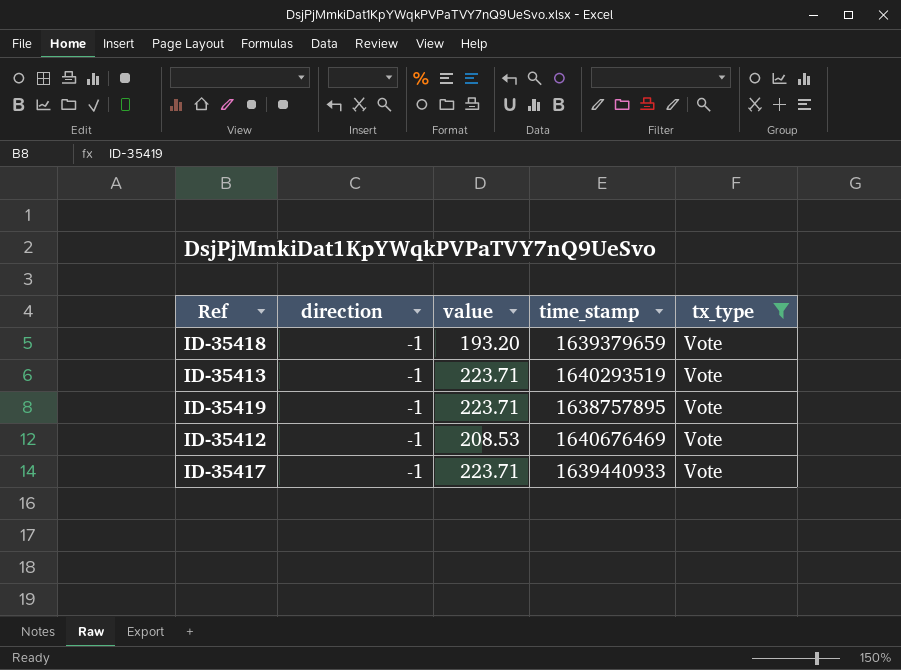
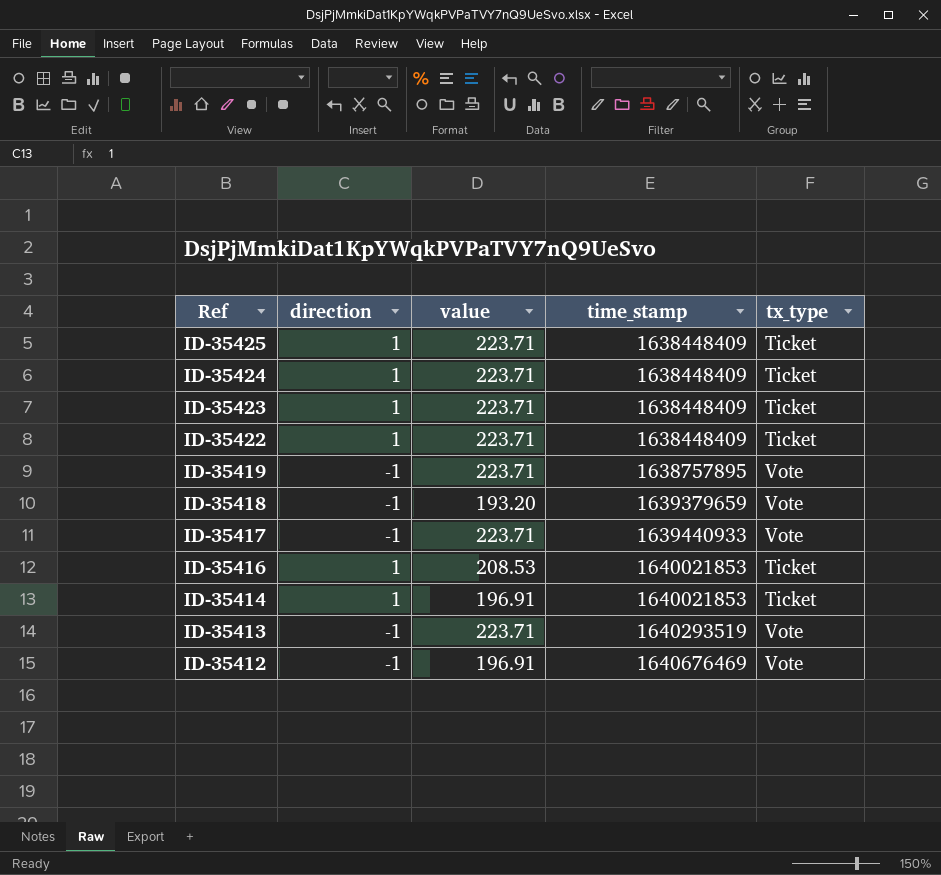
filter: tx_type = Vote -> none
row order: none -> Ref descending
ID-35412 | value: 208.53 -> 196.91

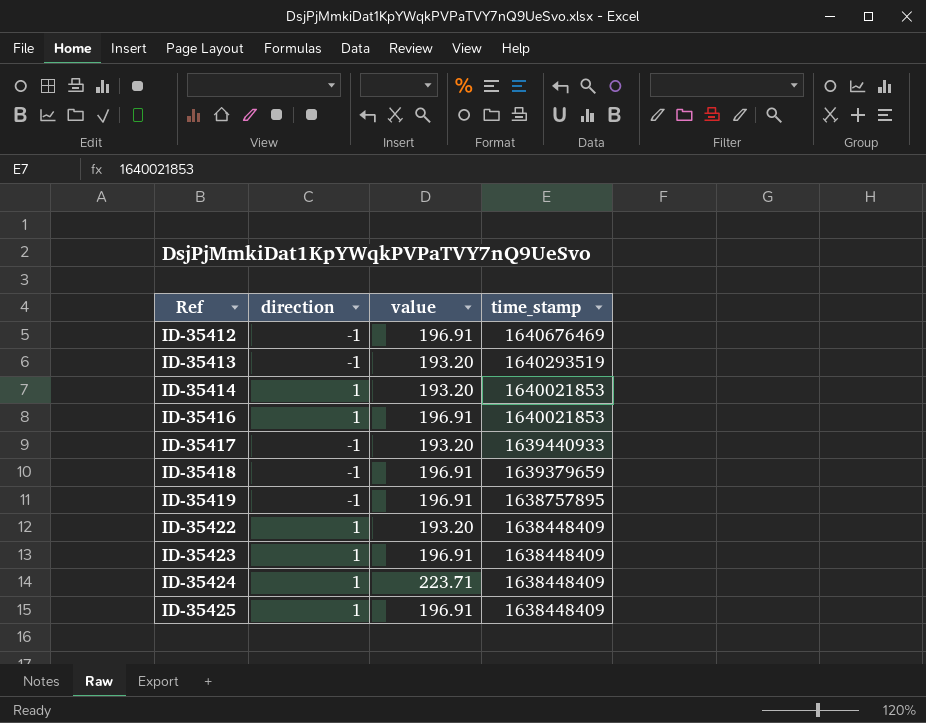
row order: Ref descending -> Ref ascending
column tx_type | position: 5 -> none
ID-35413 | value: 223.71 -> 193.20
ID-35414 | value: 196.91 -> 193.20
ID-35416 | value: 208.53 -> 196.91
ID-35417 | value: 223.71 -> 193.20
ID-35418 | value: 193.20 -> 196.91
ID-35419 | value: 223.71 -> 196.91
ID-35422 | value: 223.71 -> 193.20
ID-35423 | value: 223.71 -> 196.91
ID-35425 | value: 223.71 -> 196.91

